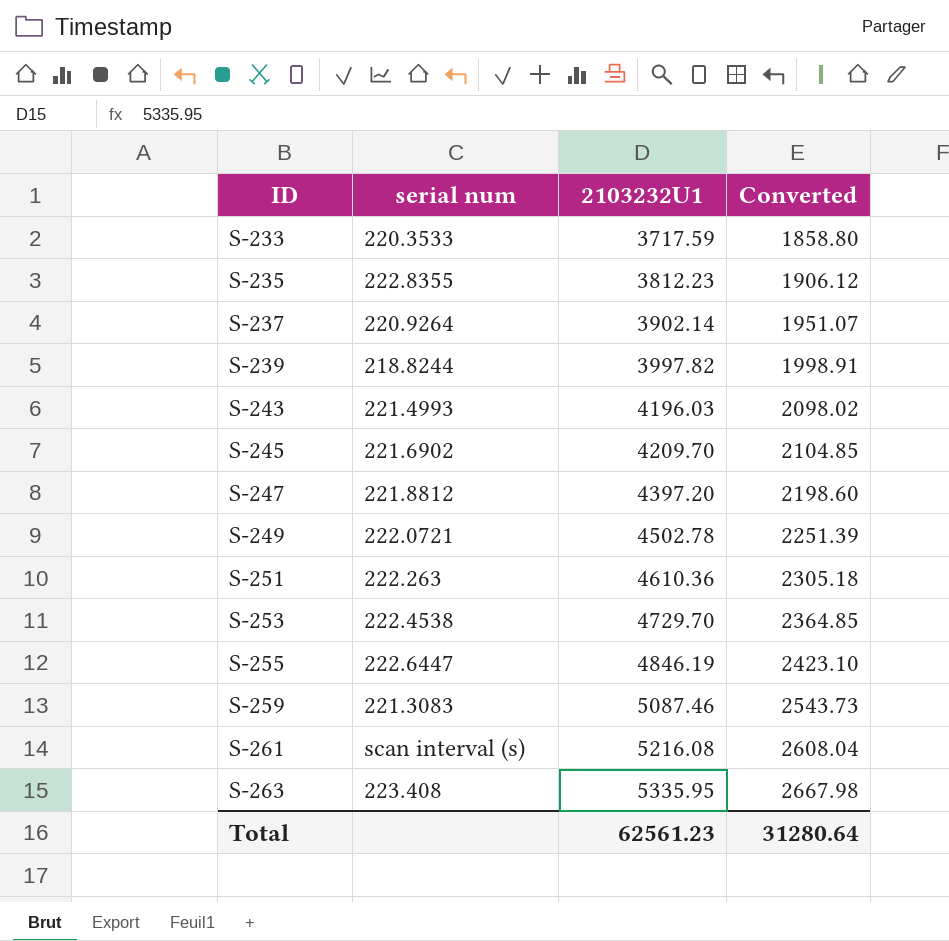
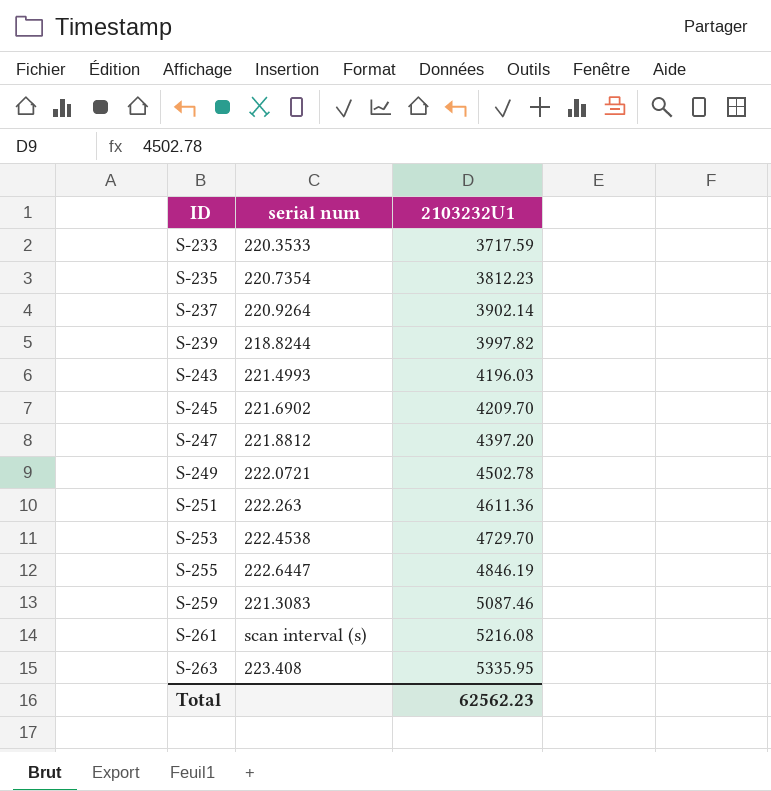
column Converted | formula: [2103232U1] * 0.5 -> none
S-235 | serial num: 222.8355 -> 220.7354
S-251 | 2103232U1: 4610.36 -> 4611.36
Total | 2103232U1: 62561.23 -> 62562.23

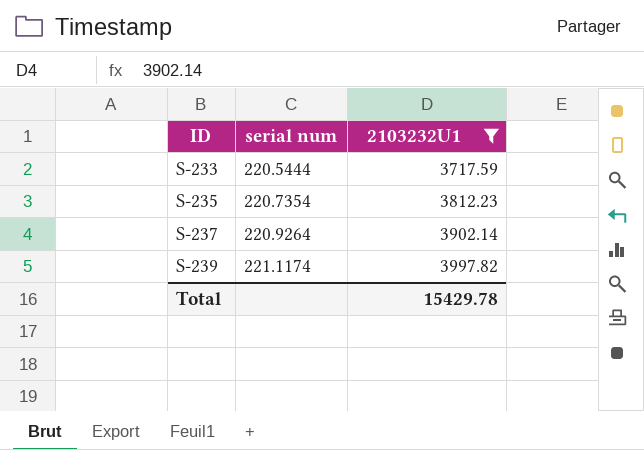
filter: none -> 2103232U1 <= 3997.82
S-233 | serial num: 220.3533 -> 220.5444
S-239 | serial num: 218.8244 -> 221.1174
Total | 2103232U1: 62562.23 -> 15429.78

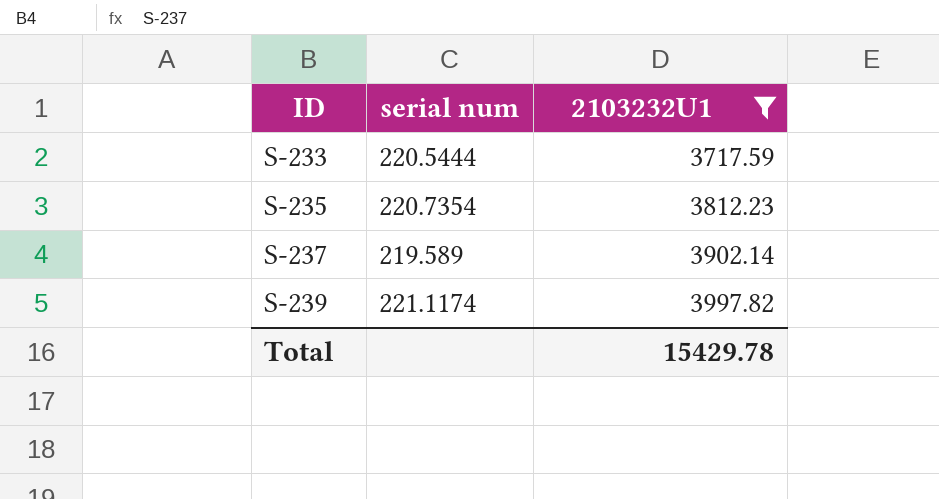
S-237 | serial num: 220.9264 -> 219.589

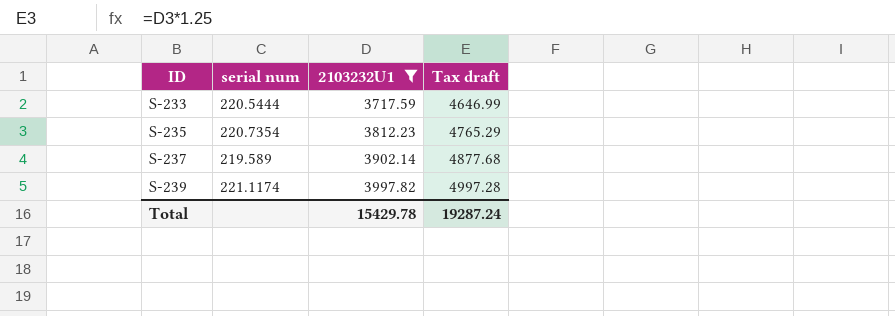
column Tax draft | formula: none -> [2103232U1] * 1.25

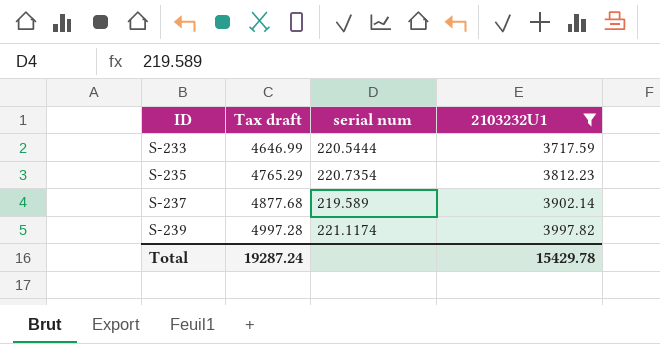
column Tax draft | position: 4 -> 2

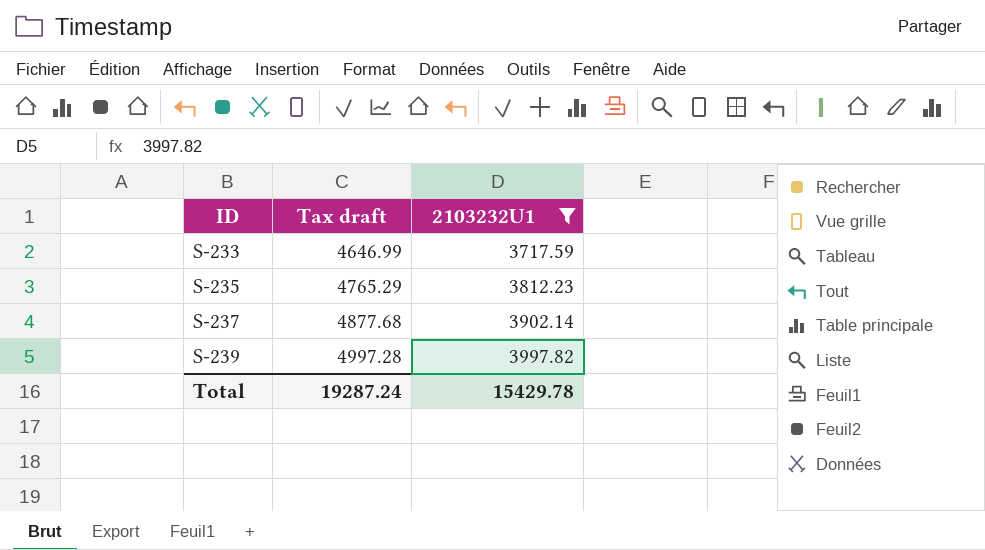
column serial num | position: 3 -> none

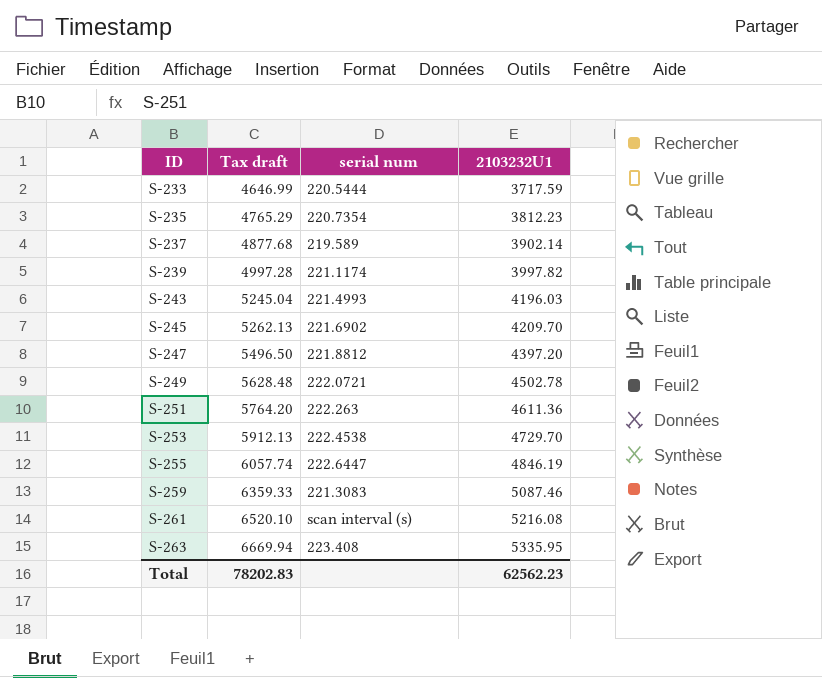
filter: 2103232U1 <= 3997.82 -> none
column serial num | position: none -> 3
Total | Tax draft: 19287.24 -> 78202.83
Total | 2103232U1: 15429.78 -> 62562.23

